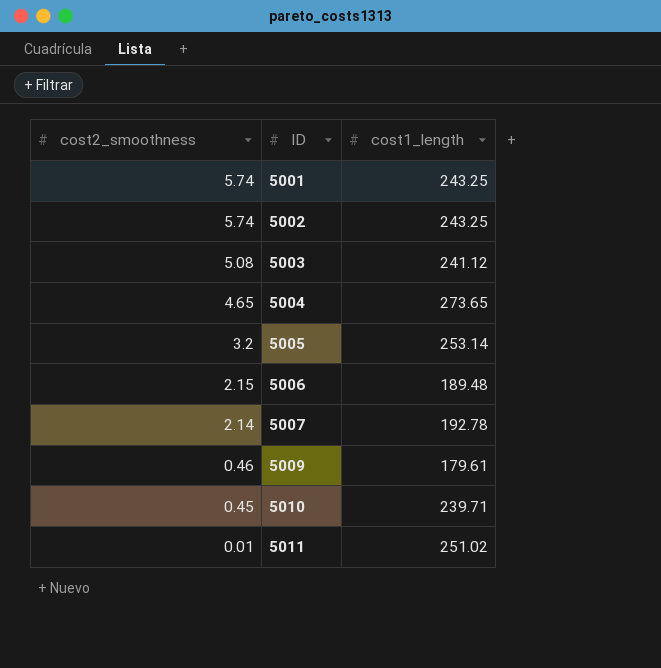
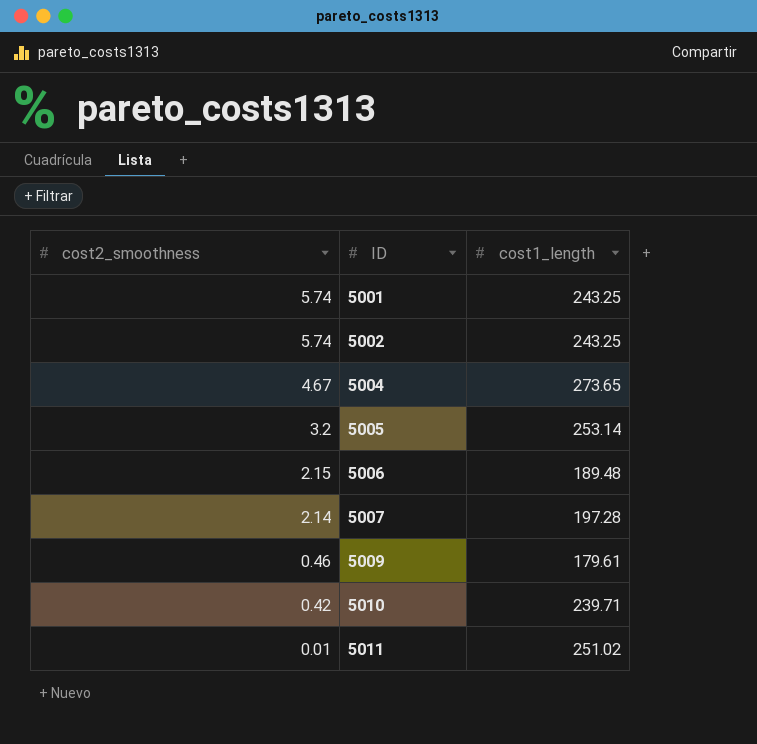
row 5003: 5.08 | 241.12 -> none
5004 | cost2_smoothness: 4.65 -> 4.67
5007 | cost1_length: 192.78 -> 197.28
5010 | cost2_smoothness: 0.45 -> 0.42

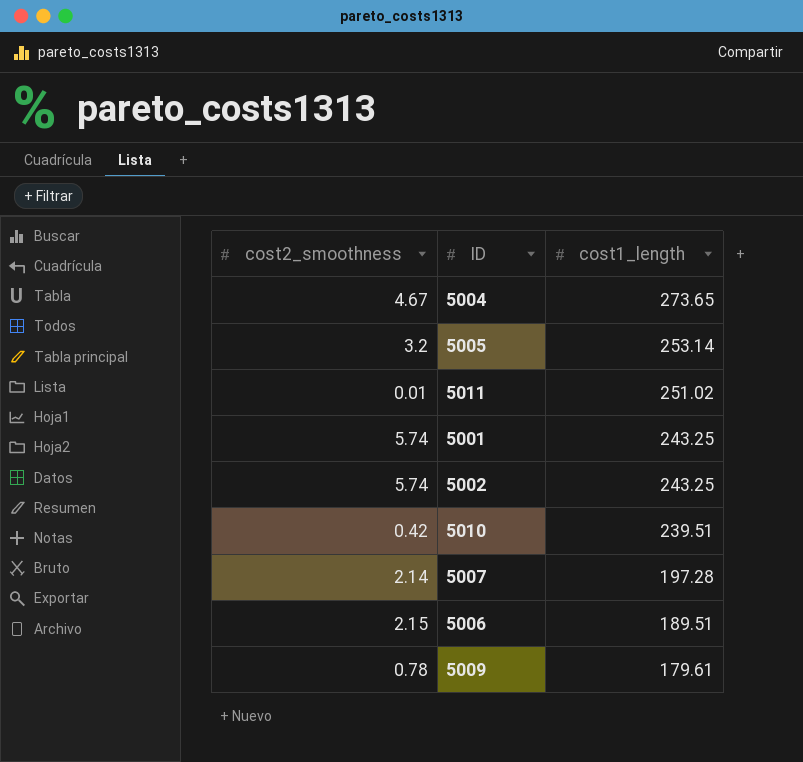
row order: cost2_smoothness descending -> cost1_length descending
5010 | cost1_length: 239.71 -> 239.51
5006 | cost1_length: 189.48 -> 189.51
5009 | cost2_smoothness: 0.46 -> 0.78

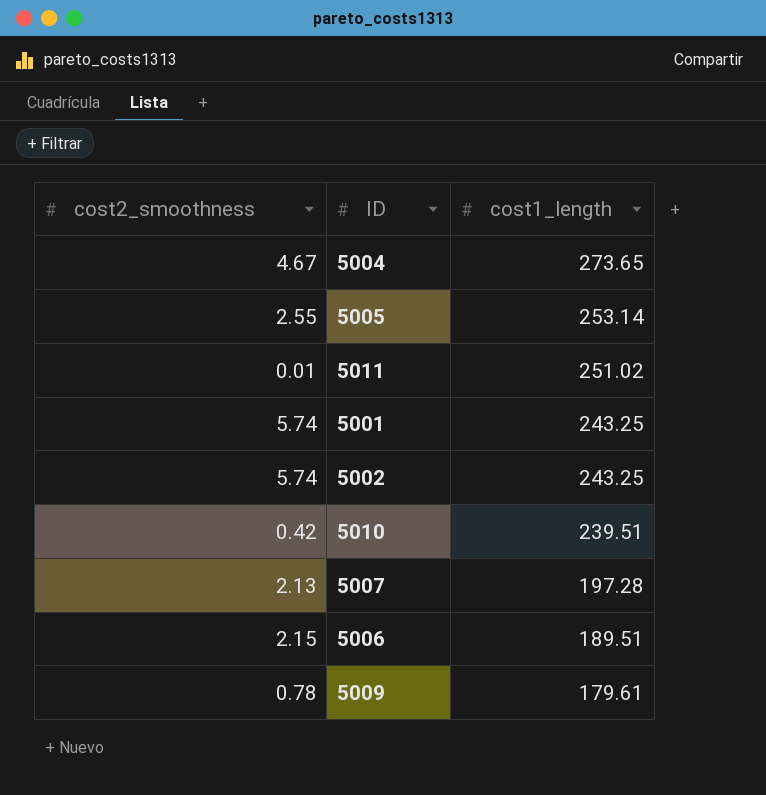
5005 | cost2_smoothness: 3.2 -> 2.55
5007 | cost2_smoothness: 2.14 -> 2.13

